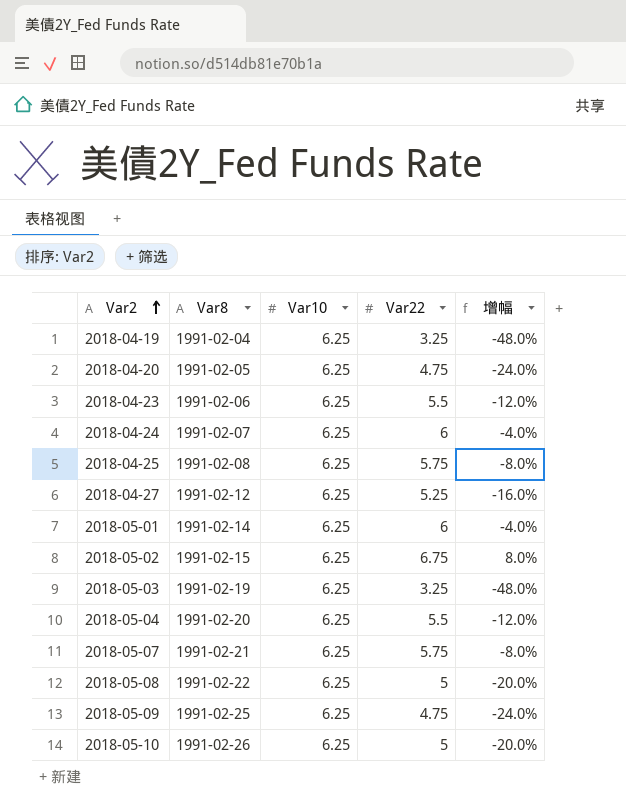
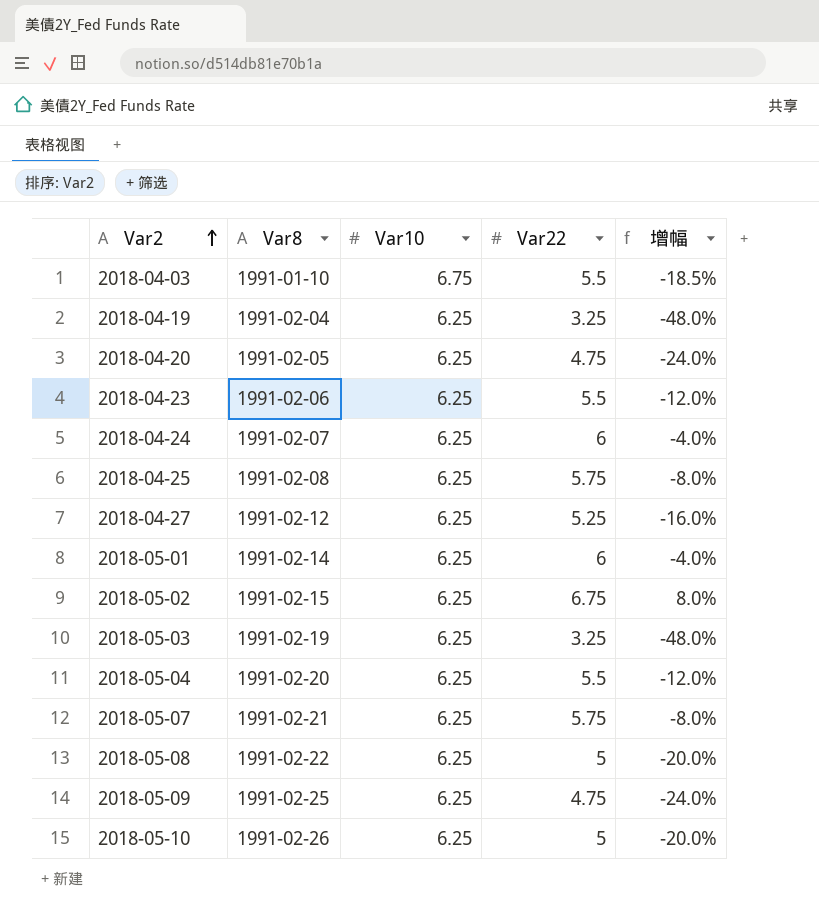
row 2018-04-03: none -> 1991-01-10 | 6.75 | 5.5 | -18.5%

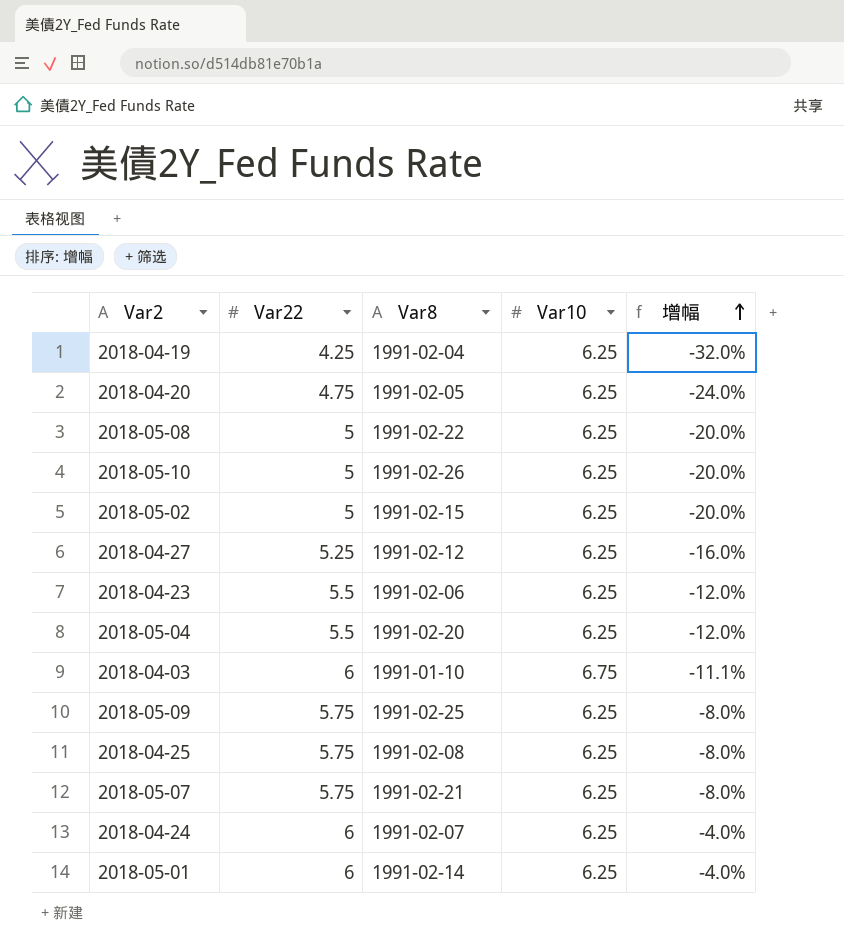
row order: Var2 ascending -> 增幅 ascending
column Var22 | position: 4 -> 2
row 2018-05-03: 1991-02-19 | 6.25 | 3.25 | -48.0% -> none
2018-04-19 | Var22: 3.25 -> 4.25
2018-04-19 | 增幅: -48.0% -> -32.0%
2018-05-02 | Var22: 6.75 -> 5
2018-05-02 | 增幅: 8.0% -> -20.0%
2018-04-03 | Var22: 5.5 -> 6
2018-04-03 | 增幅: -18.5% -> -11.1%
2018-05-09 | Var22: 4.75 -> 5.75
2018-05-09 | 增幅: -24.0% -> -8.0%

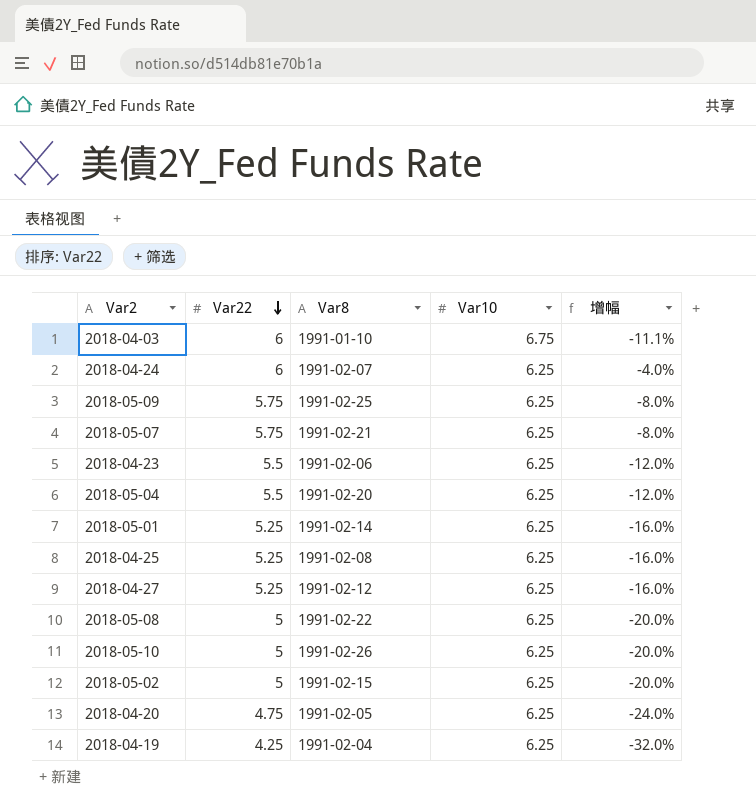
row order: 增幅 ascending -> Var22 descending
2018-05-01 | Var22: 6 -> 5.25
2018-05-01 | 增幅: -4.0% -> -16.0%
2018-04-25 | Var22: 5.75 -> 5.25
2018-04-25 | 增幅: -8.0% -> -16.0%

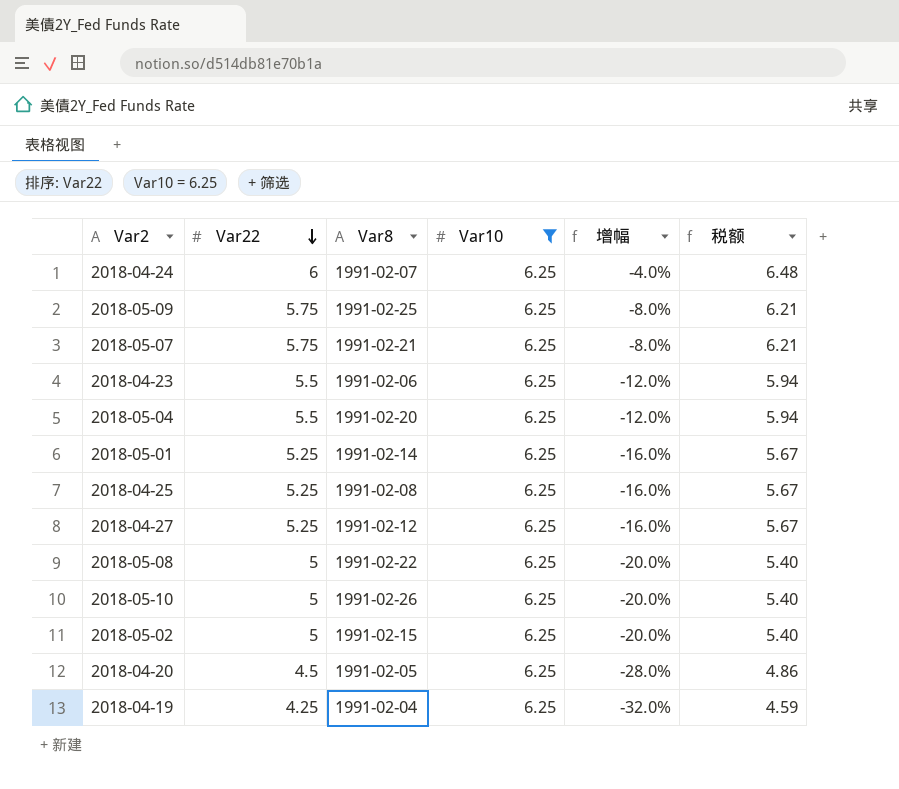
filter: none -> Var10 = 6.25
column 税额 | formula: none -> [Var22] * 1.08
2018-04-20 | Var22: 4.75 -> 4.5
2018-04-20 | 增幅: -24.0% -> -28.0%

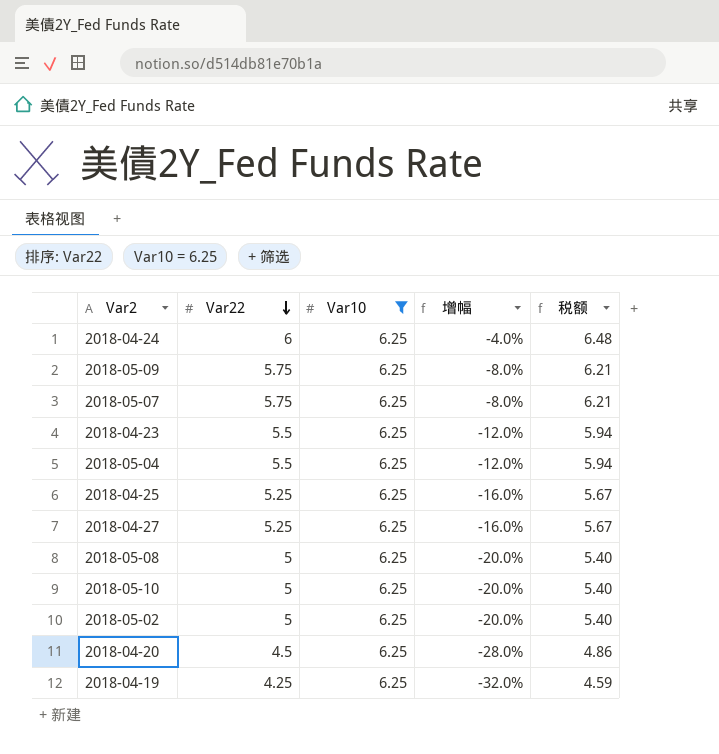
column Var8 | position: 3 -> none
row 2018-05-01: 5.25 | 1991-02-14 | 6.25 | -16.0% | 5.67 -> none

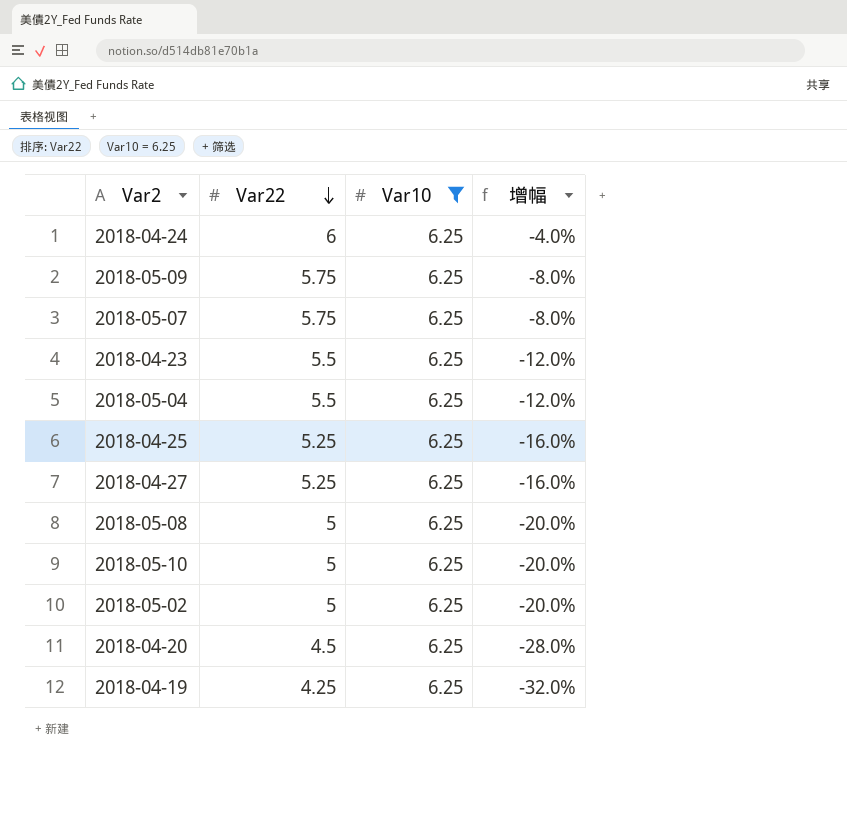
column 税额 | formula: [Var22] * 1.08 -> none

